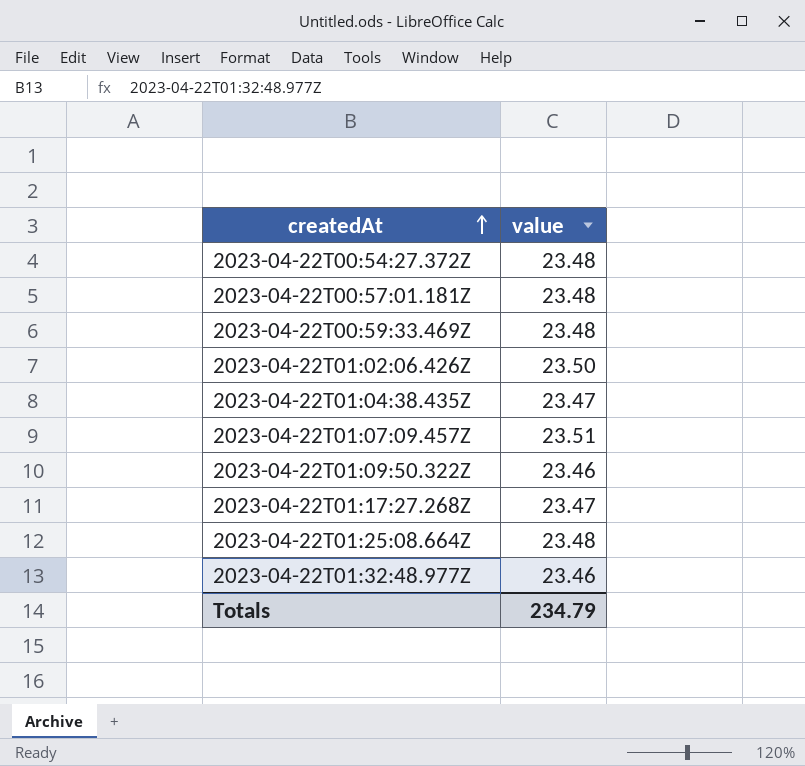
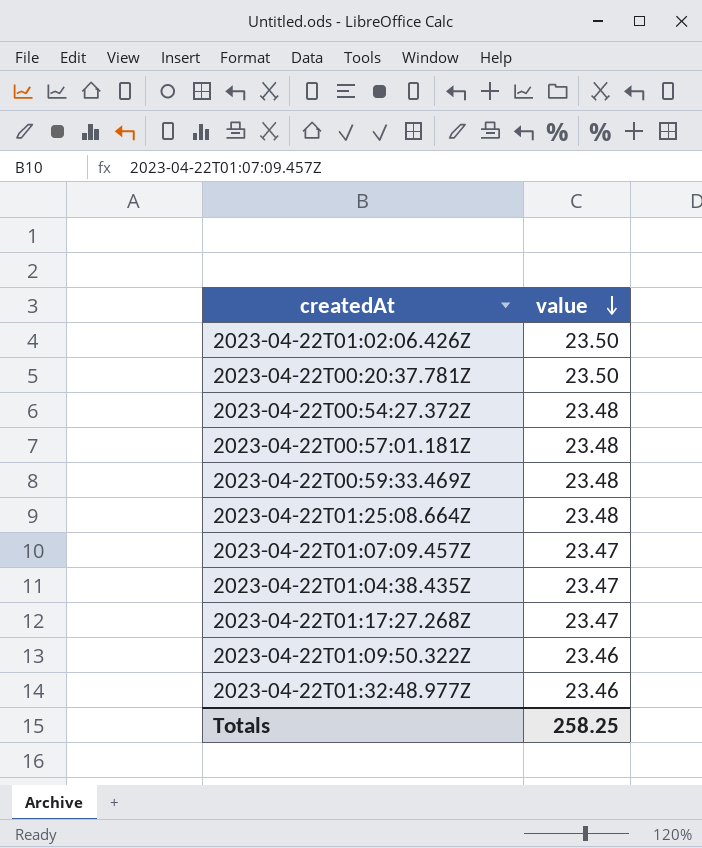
row order: createdAt ascending -> value descending
row 2023-04-22T00:20:37.781Z: none -> 23.50
2023-04-22T01:07:09.457Z | value: 23.51 -> 23.47
Totals | value: 234.79 -> 258.25

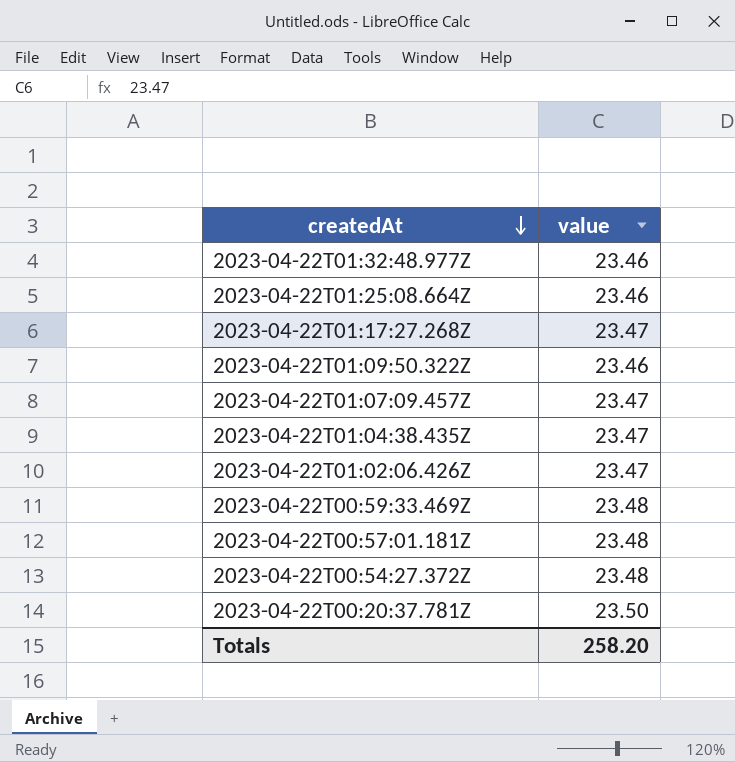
row order: value descending -> createdAt descending
2023-04-22T01:25:08.664Z | value: 23.48 -> 23.46
2023-04-22T01:02:06.426Z | value: 23.50 -> 23.47
Totals | value: 258.25 -> 258.20

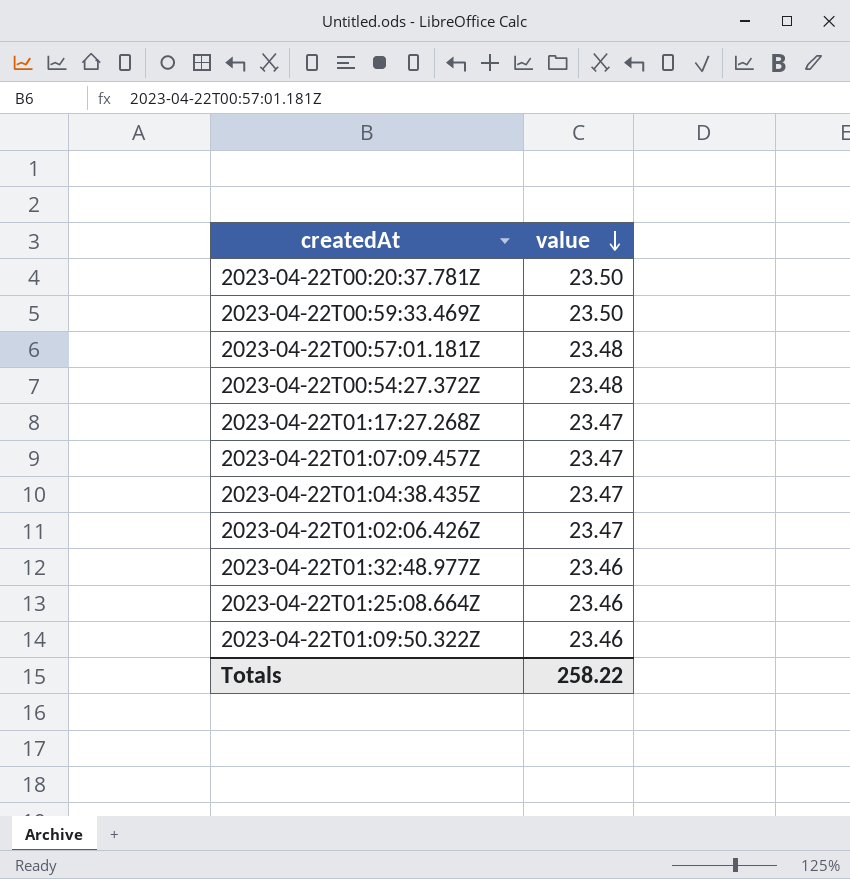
row order: createdAt descending -> value descending
2023-04-22T00:59:33.469Z | value: 23.48 -> 23.50
Totals | value: 258.20 -> 258.22

